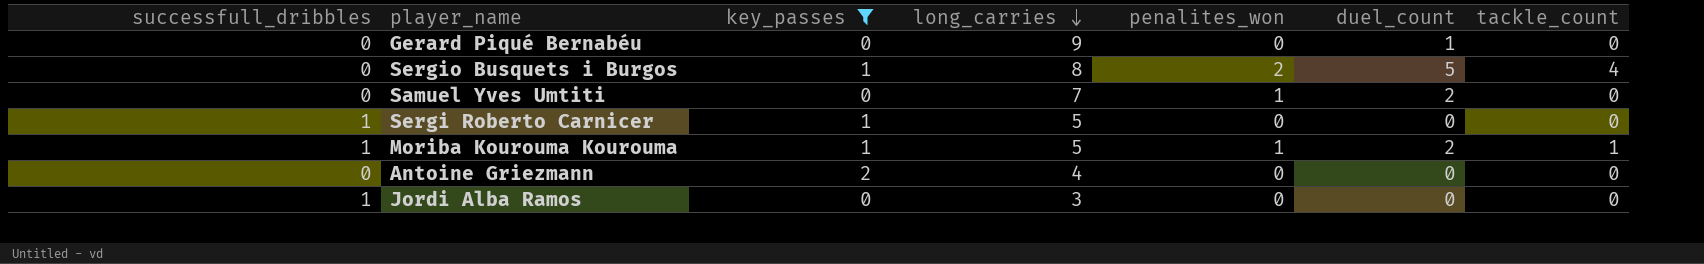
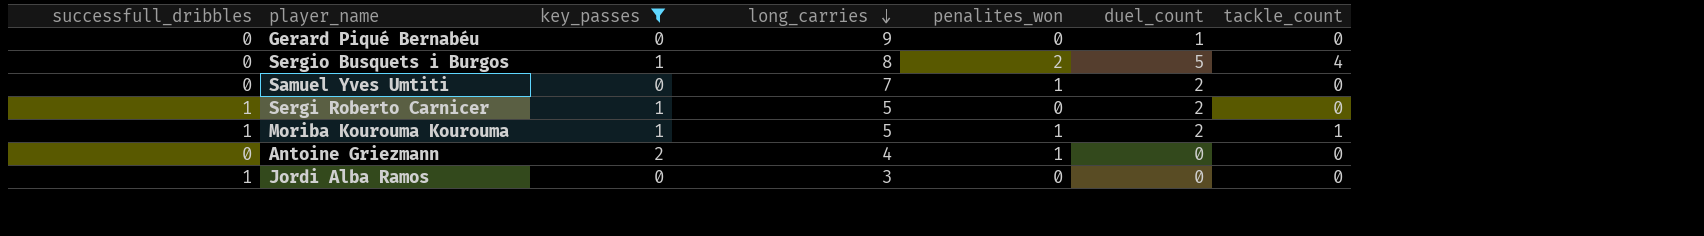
Sergi Roberto Carnicer | duel_count: 0 -> 2
Antoine Griezmann | penalites_won: 0 -> 1

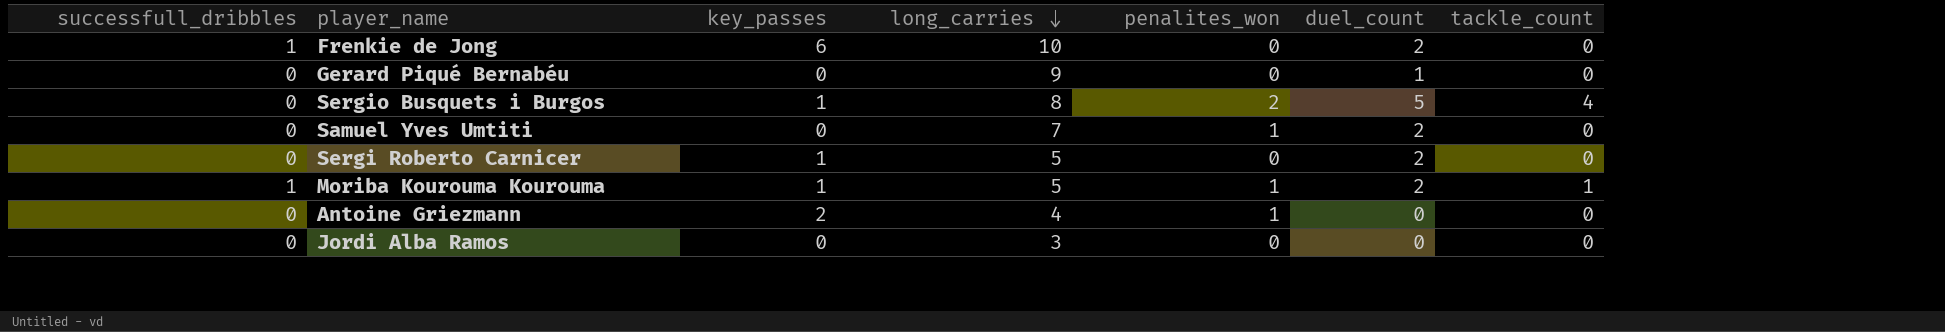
filter: key_passes != 6 -> none
Sergi Roberto Carnicer | successfull_dribbles: 1 -> 0
Jordi Alba Ramos | successfull_dribbles: 1 -> 0

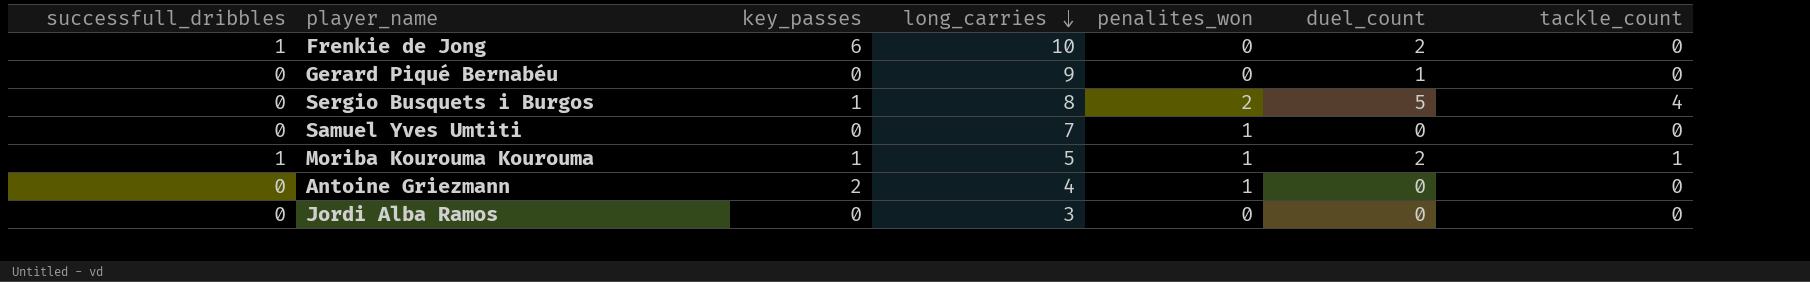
row Sergi Roberto Carnicer: 0 | 1 | 5 | 0 | 2 | 0 -> none
Samuel Yves Umtiti | duel_count: 2 -> 0

